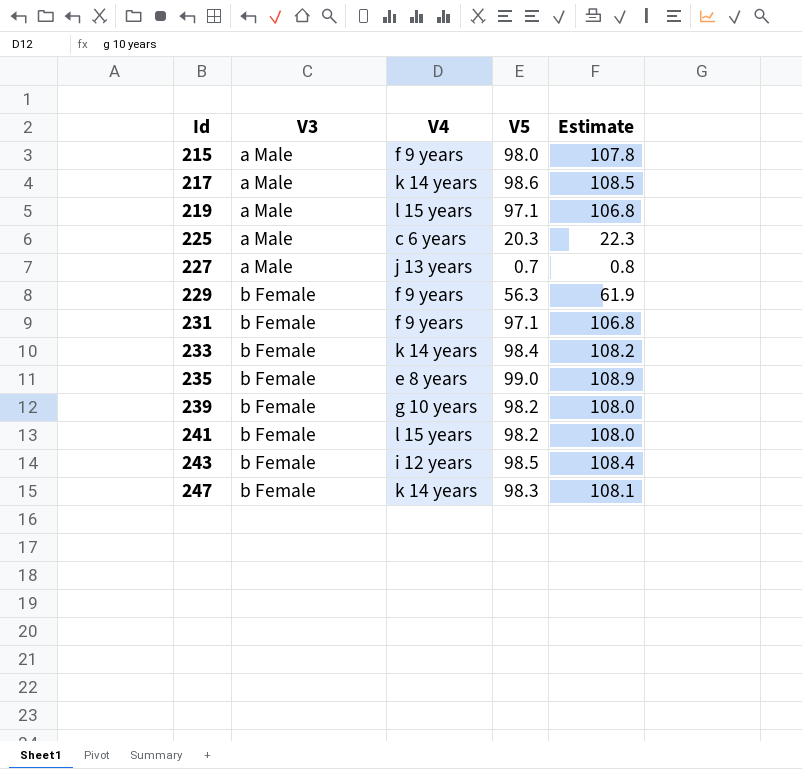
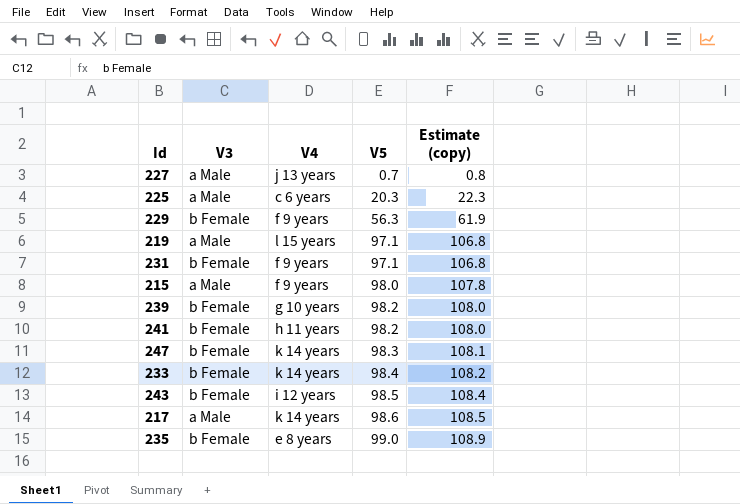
row order: Id ascending -> V5 ascending
column name: Estimate -> Estimate (copy)
241 | V4: l 15 years -> h 11 years

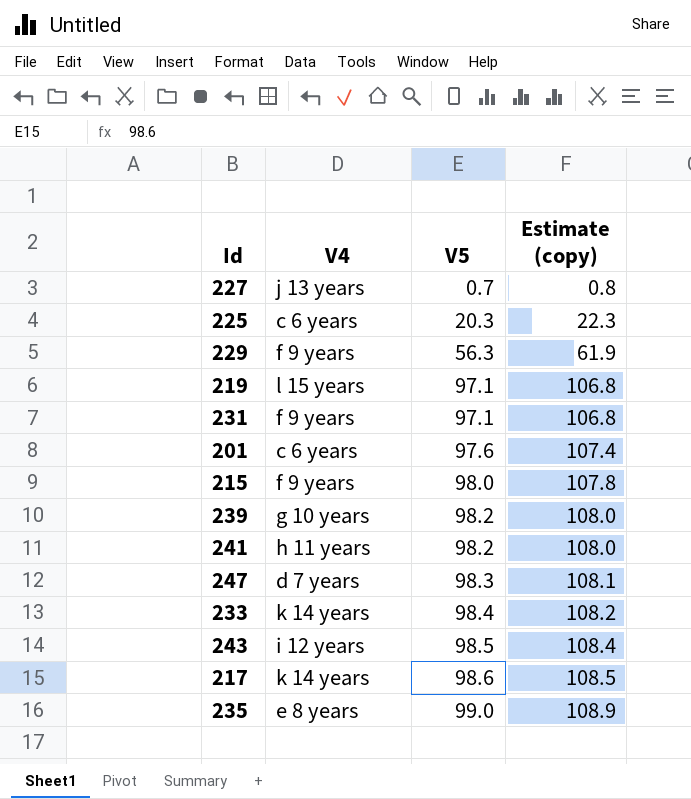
column V3 | position: 2 -> none
row 201: none -> c 6 years | 97.6 | 107.4
247 | V4: k 14 years -> d 7 years

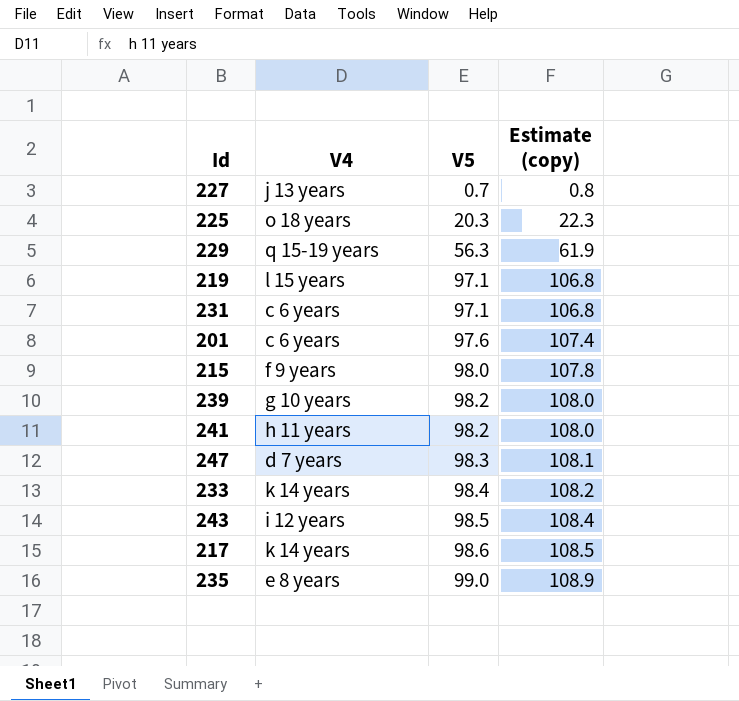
225 | V4: c 6 years -> o 18 years
229 | V4: f 9 years -> q 15-19 years
231 | V4: f 9 years -> c 6 years

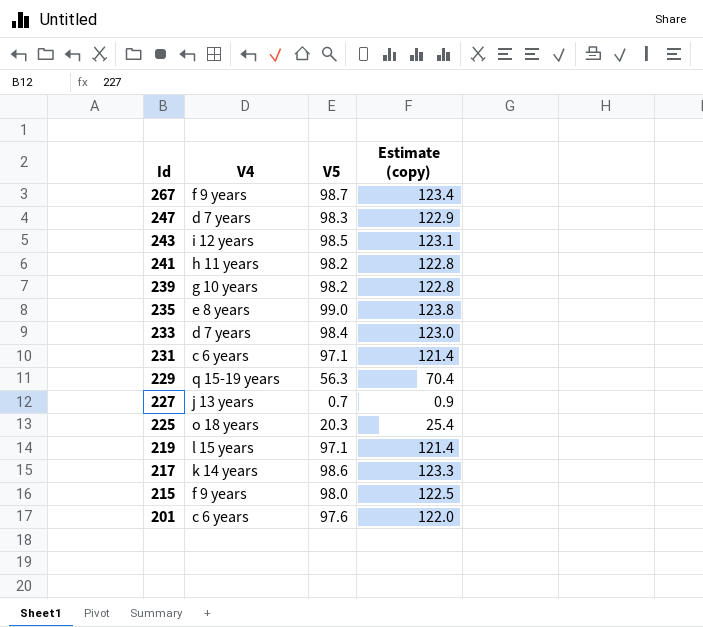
row order: V5 ascending -> Id descending
column Estimate (copy) | formula: [V5] * 1.1 -> [V5] * 1.25
row 267: none -> f 9 years | 98.7 | 123.4
233 | V4: k 14 years -> d 7 years

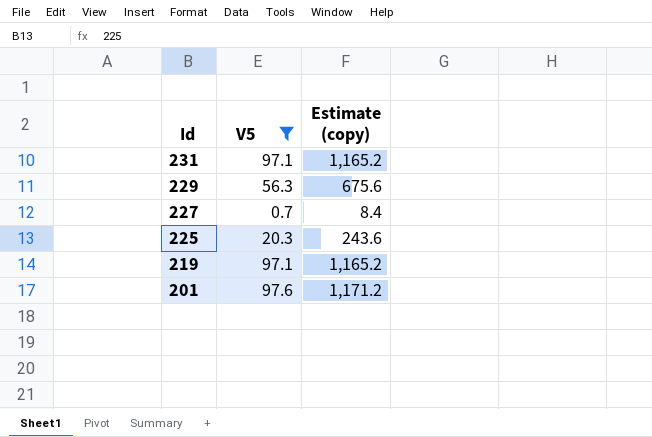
filter: none -> V5 <= 97.6
column V4 | position: 2 -> none
column Estimate (copy) | formula: [V5] * 1.25 -> [V5] * 12

